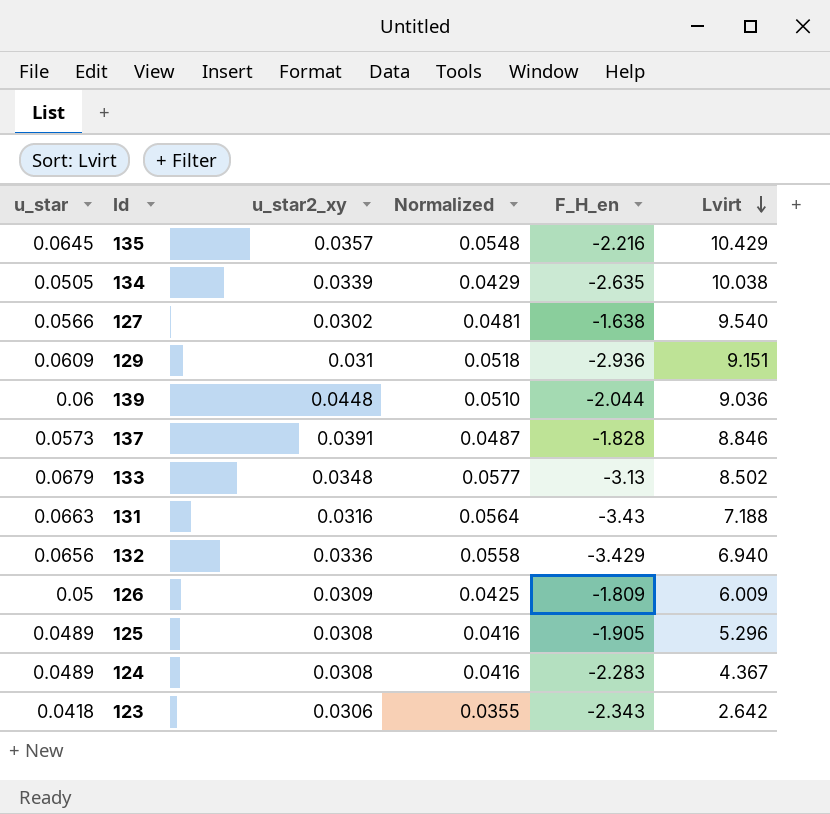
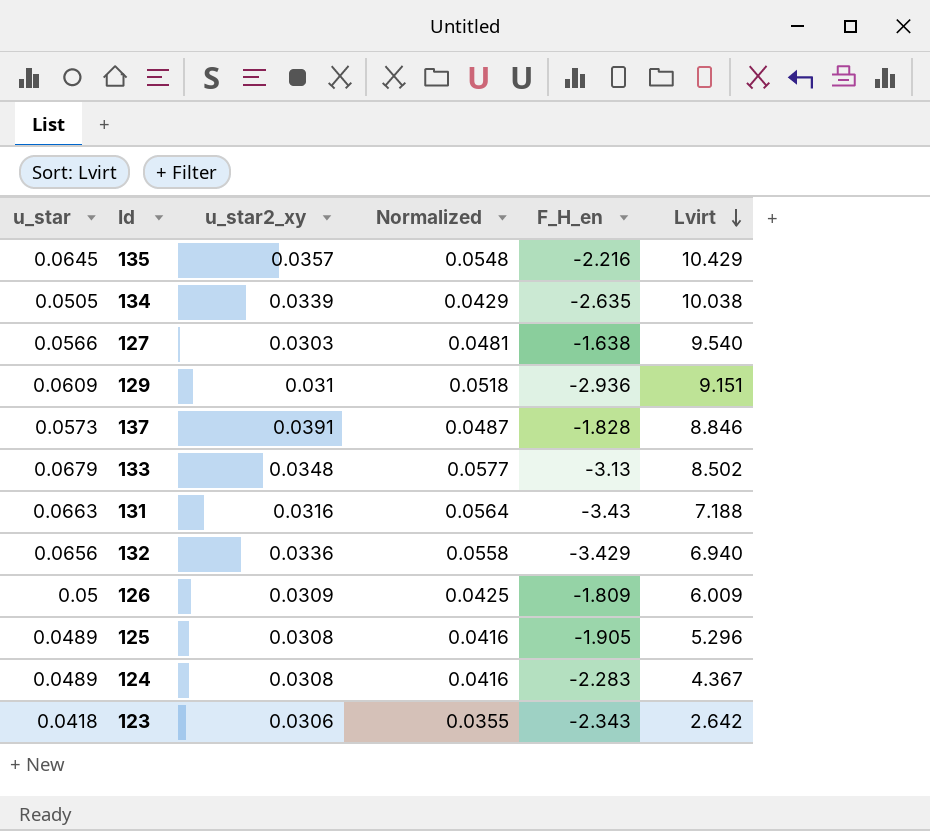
row 139: 0.06 | 0.0448 | 0.0510 | -2.044 | 9.036 -> none
127 | u_star2_xy: 0.0302 -> 0.0303

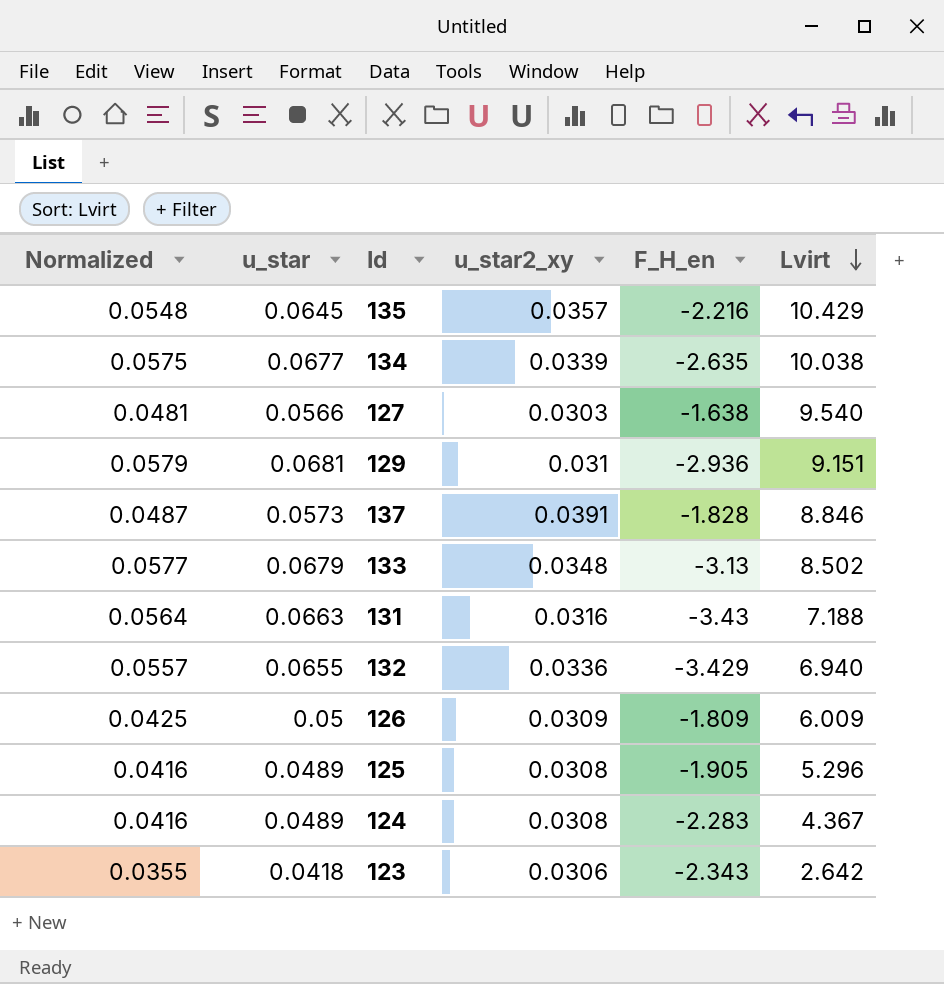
column Normalized | position: 4 -> 1
134 | Normalized: 0.0429 -> 0.0575
134 | u_star: 0.0505 -> 0.0677
129 | Normalized: 0.0518 -> 0.0579
129 | u_star: 0.0609 -> 0.0681
132 | Normalized: 0.0558 -> 0.0557
132 | u_star: 0.0656 -> 0.0655

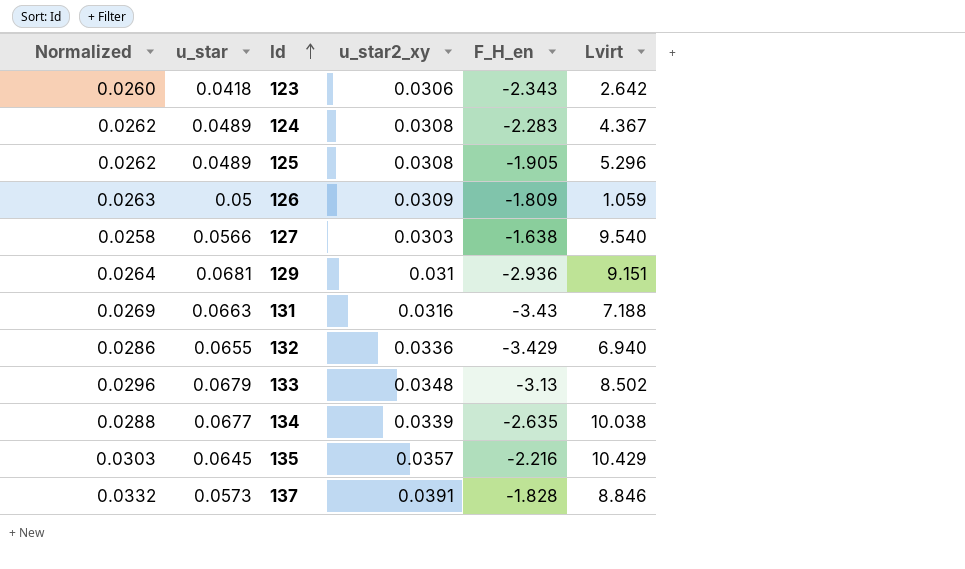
row order: Lvirt descending -> Id ascending
column Normalized | formula: [u_star] * 0.85 -> [u_star2_xy] * 0.85
126 | Lvirt: 6.009 -> 1.059

